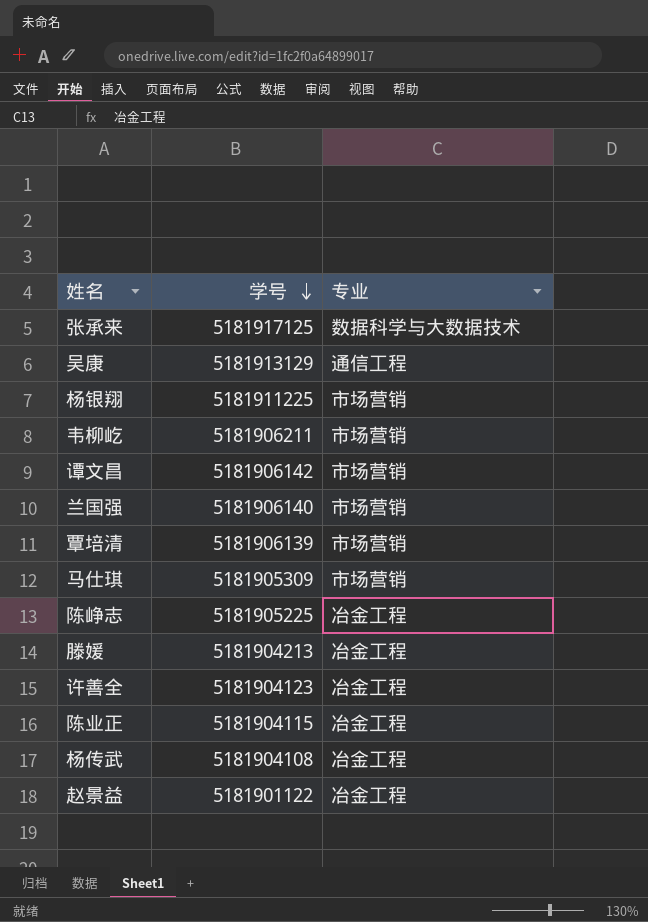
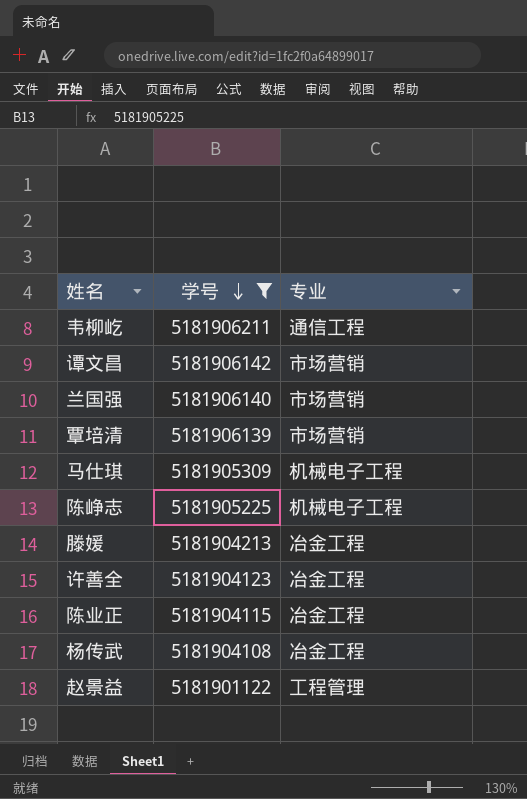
filter: none -> 学号 <= 5181906211
韦柳屹 | 专业: 市场营销 -> 通信工程
马仕琪 | 专业: 市场营销 -> 机械电子工程
陈峥志 | 专业: 冶金工程 -> 机械电子工程
赵景益 | 专业: 冶金工程 -> 工程管理

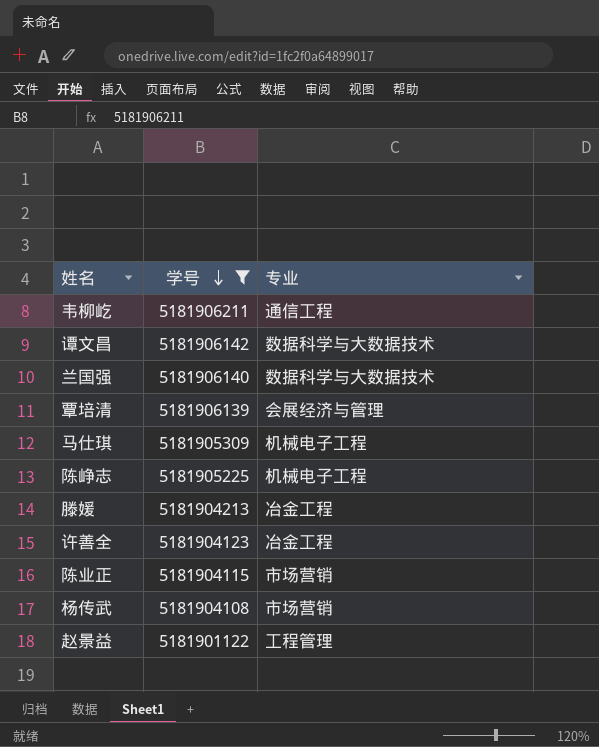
谭文昌 | 专业: 市场营销 -> 数据科学与大数据技术
兰国强 | 专业: 市场营销 -> 数据科学与大数据技术
覃培清 | 专业: 市场营销 -> 会展经济与管理
陈业正 | 专业: 冶金工程 -> 市场营销
杨传武 | 专业: 冶金工程 -> 市场营销

